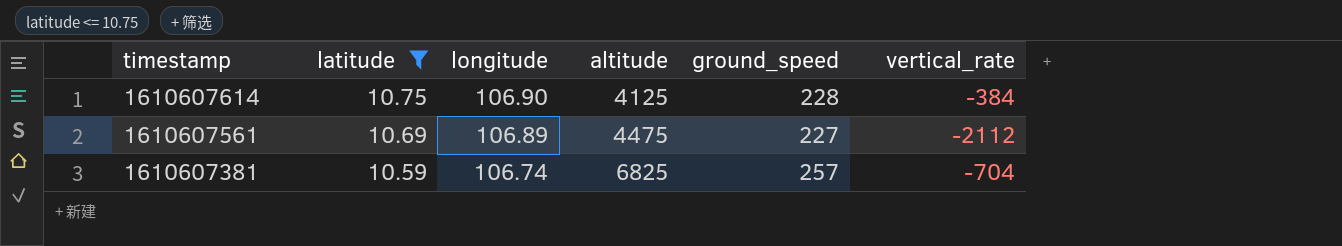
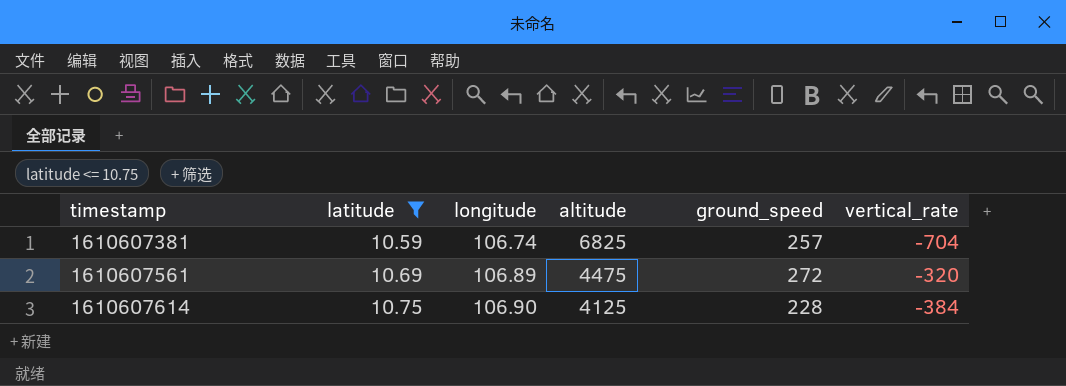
row order: timestamp descending -> timestamp ascending
1610607561 | ground_speed: 227 -> 272
1610607561 | vertical_rate: -2112 -> -320

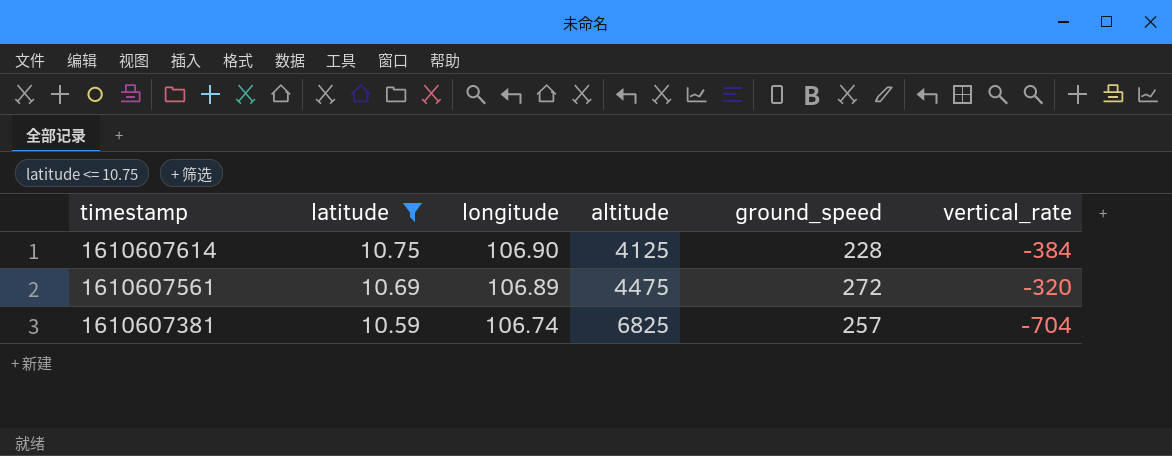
row order: timestamp ascending -> timestamp descending

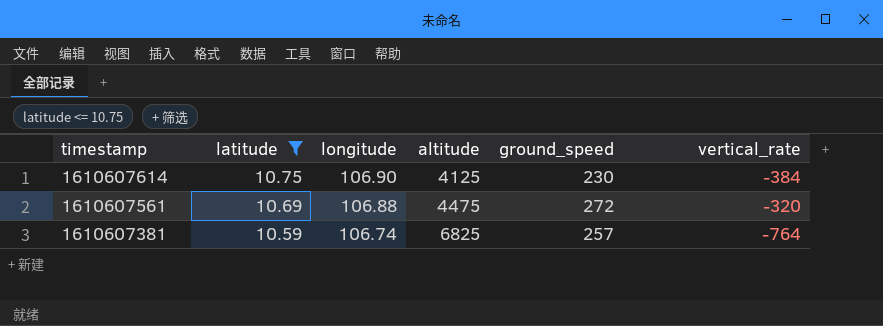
1610607614 | ground_speed: 228 -> 230
1610607561 | longitude: 106.89 -> 106.88
1610607381 | vertical_rate: -704 -> -764

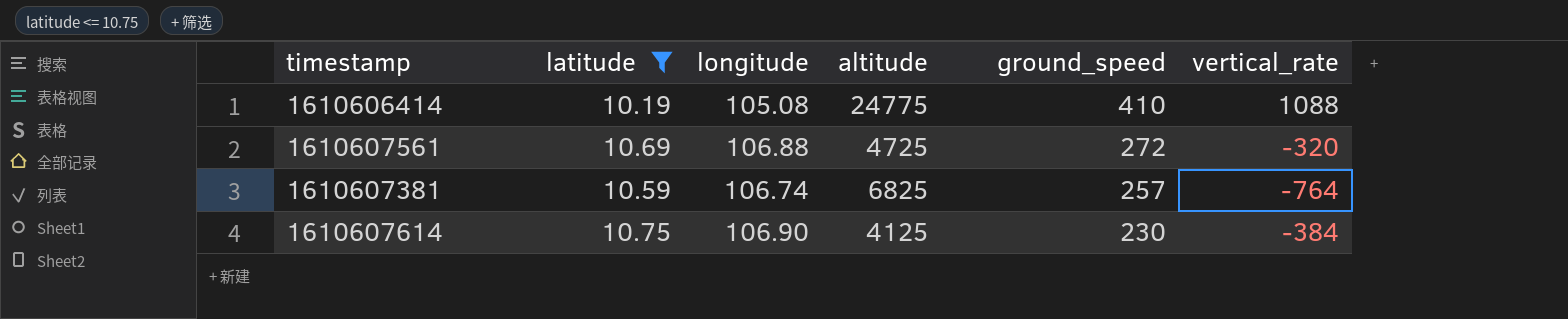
row order: timestamp descending -> ground_speed descending
row 1610606414: none -> 10.19 | 105.08 | 24775 | 410 | 1088
1610607561 | altitude: 4475 -> 4725

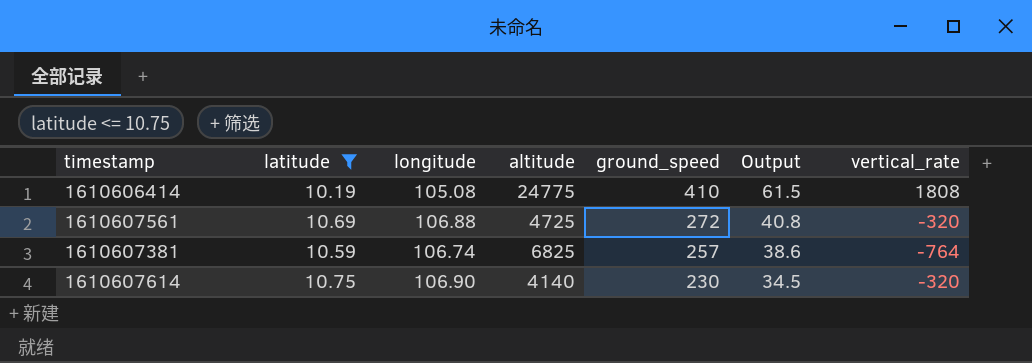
column Output | formula: none -> [ground_speed] * 0.15
1610606414 | vertical_rate: 1088 -> 1808
1610607614 | altitude: 4125 -> 4140
1610607614 | vertical_rate: -384 -> -320

